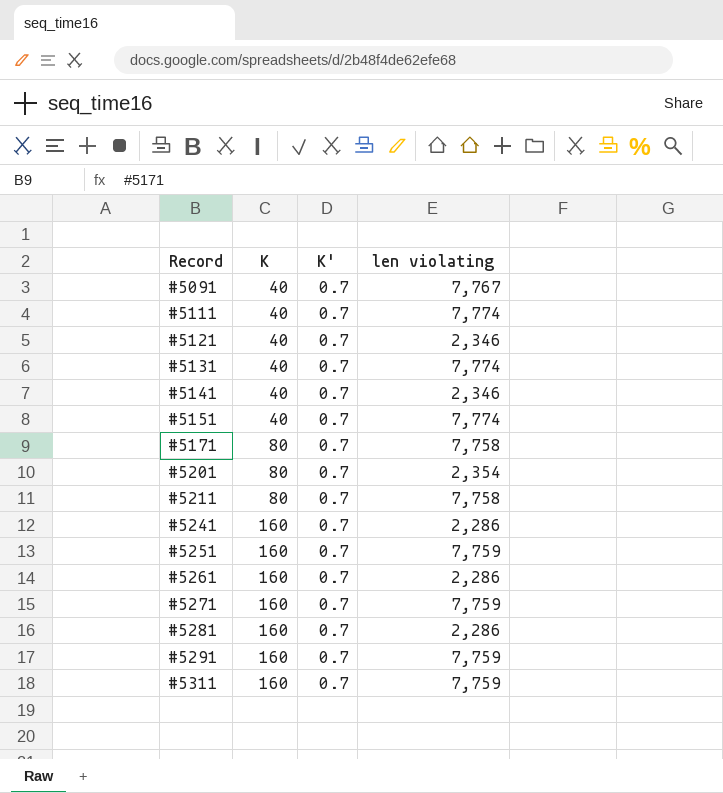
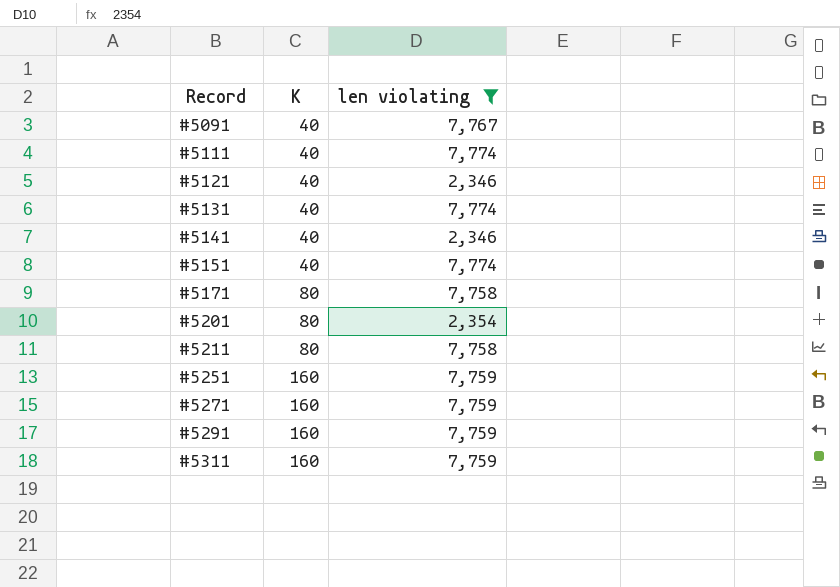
filter: none -> len violating != 2,286
column K' | position: 3 -> none

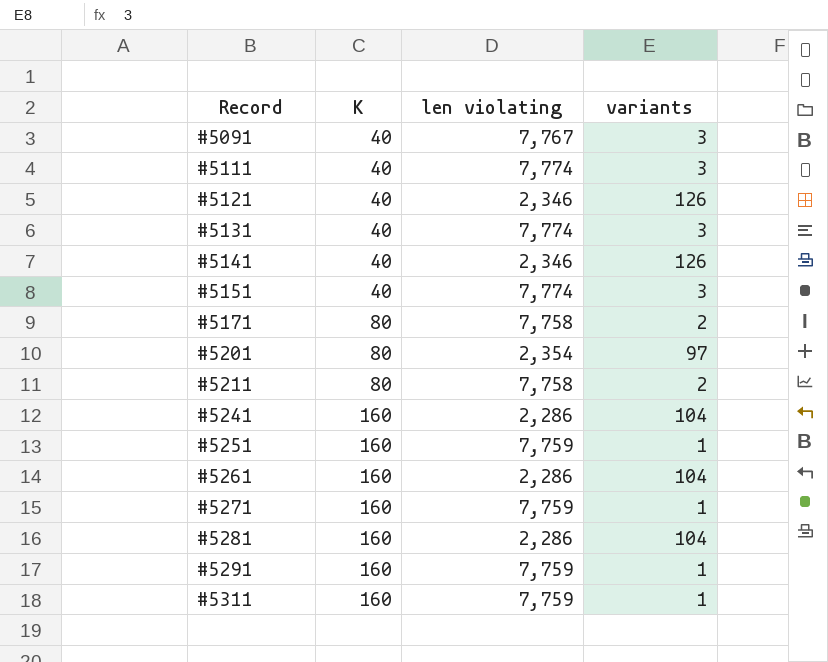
filter: len violating != 2,286 -> none
column variants | position: none -> 4

